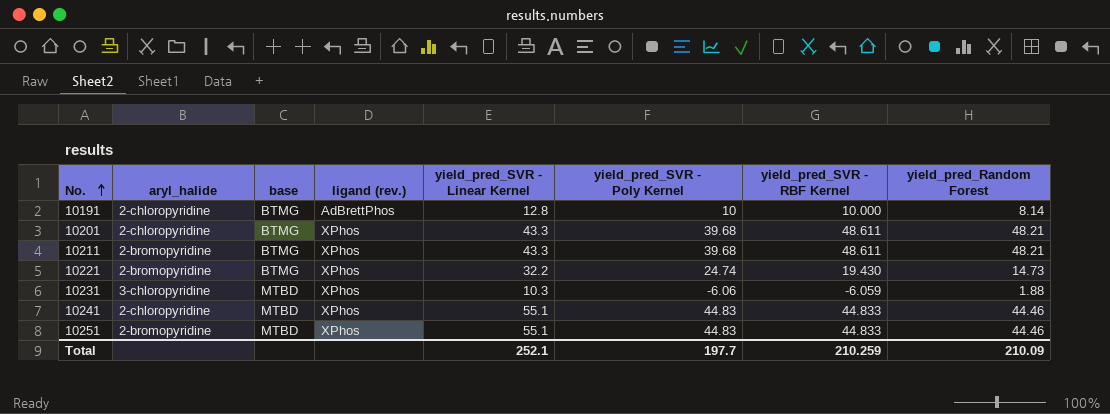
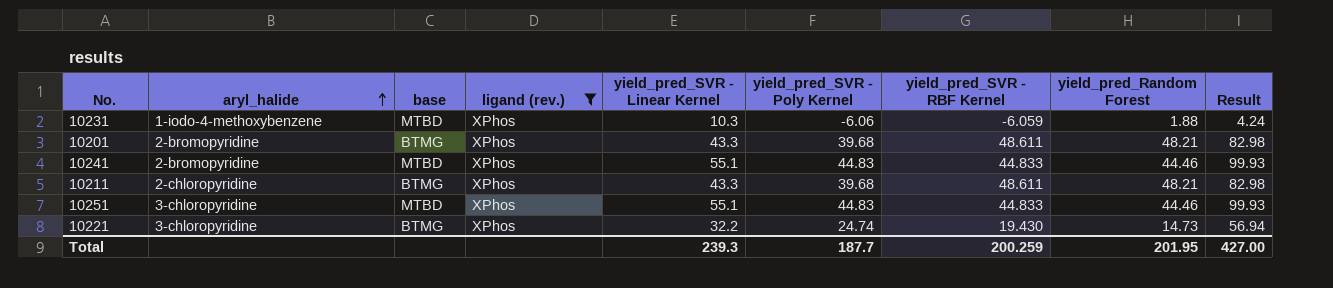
filter: none -> ligand (rev.) = XPhos
row order: No. ascending -> aryl_halide ascending
column Result | formula: none -> [yield_pred_SVR - Linear Kernel] + [yield_pred_SVR - Poly Kernel]
10231 | aryl_halide: 3-chloropyridine -> 1-iodo-4-methoxybenzene
10201 | aryl_halide: 2-chloropyridine -> 2-bromopyridine
10241 | aryl_halide: 2-chloropyridine -> 2-bromopyridine
10211 | aryl_halide: 2-bromopyridine -> 2-chloropyridine
10251 | aryl_halide: 2-bromopyridine -> 3-chloropyridine
10221 | aryl_halide: 2-bromopyridine -> 3-chloropyridine
Total | yield_pred_SVR - Linear Kernel: 252.1 -> 239.3
Total | yield_pred_SVR - Poly Kernel: 197.7 -> 187.7
Total | yield_pred_SVR - RBF Kernel: 210.259 -> 200.259
Total | yield_pred_Random Forest: 210.09 -> 201.95

